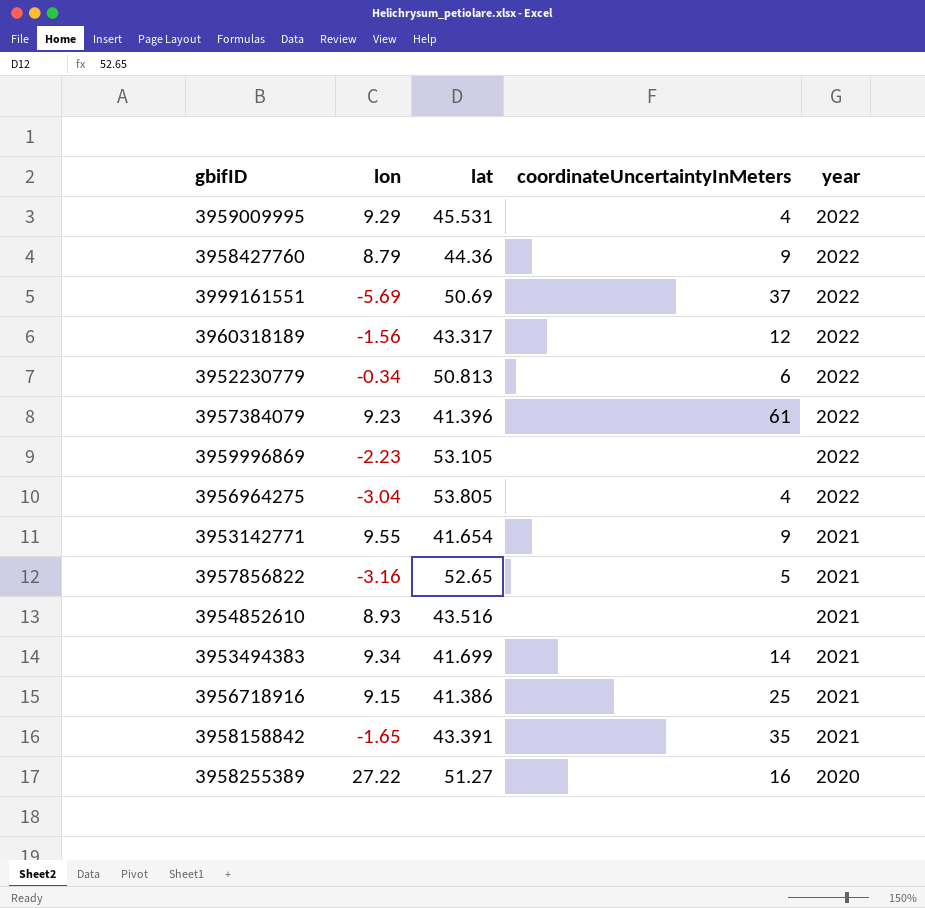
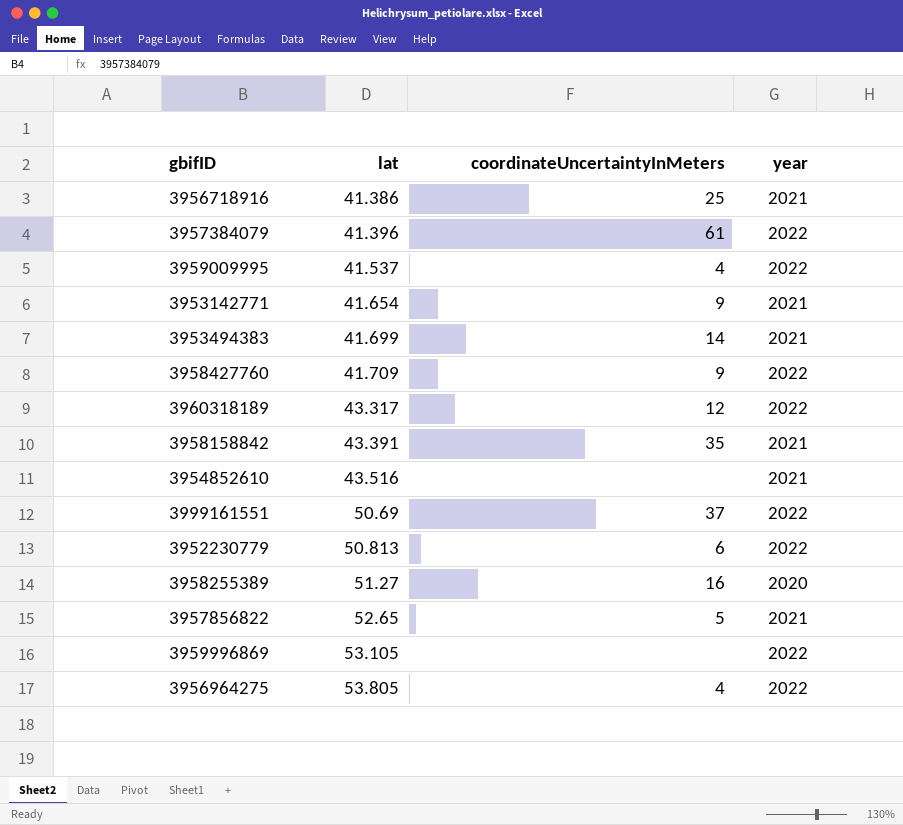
row order: year descending -> lat ascending
column lon | position: 2 -> none
3959009995 | lat: 45.531 -> 41.537
3958427760 | lat: 44.36 -> 41.709

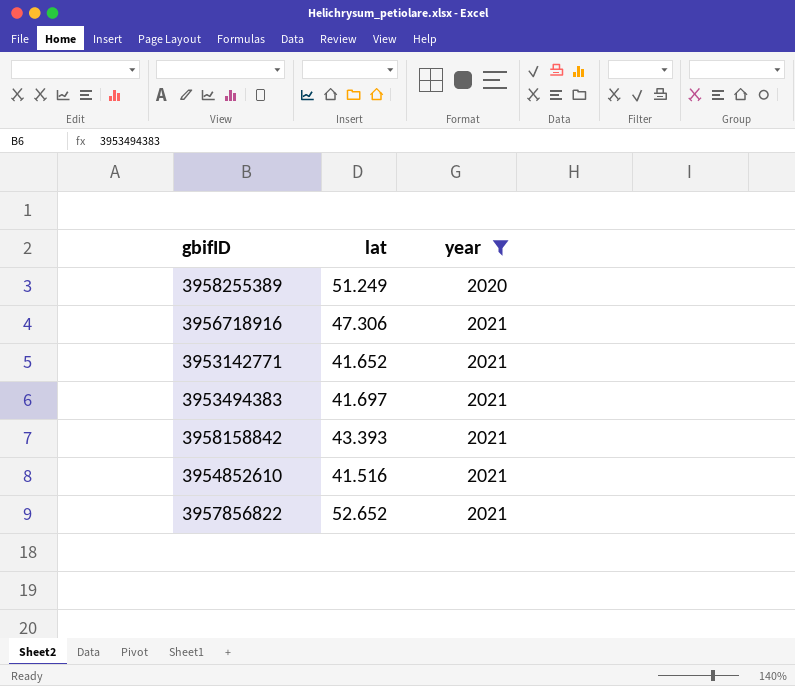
filter: none -> year != 2022
row order: lat ascending -> year ascending
column coordinateUncertaintyInMeters | position: 3 -> none
3958255389 | lat: 51.27 -> 51.249
3956718916 | lat: 41.386 -> 47.306
3953142771 | lat: 41.654 -> 41.652
3953494383 | lat: 41.699 -> 41.697
3958158842 | lat: 43.391 -> 43.393
3954852610 | lat: 43.516 -> 41.516
3957856822 | lat: 52.65 -> 52.652

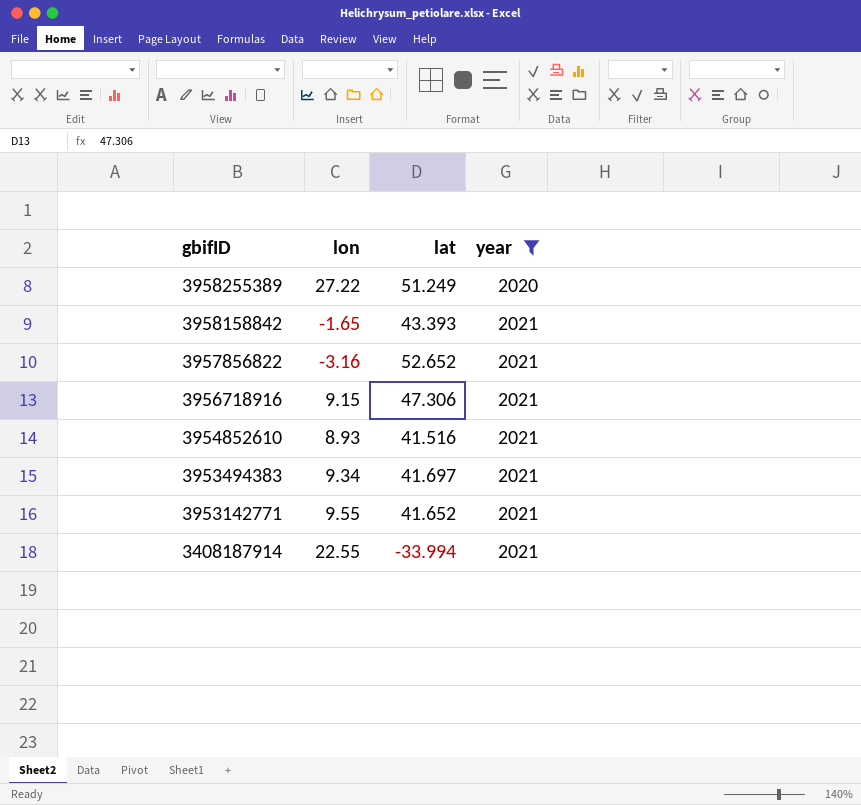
row order: year ascending -> gbifID descending
column lon | position: none -> 2
row 3408187914: none -> 22.55 | -33.994 | 2021

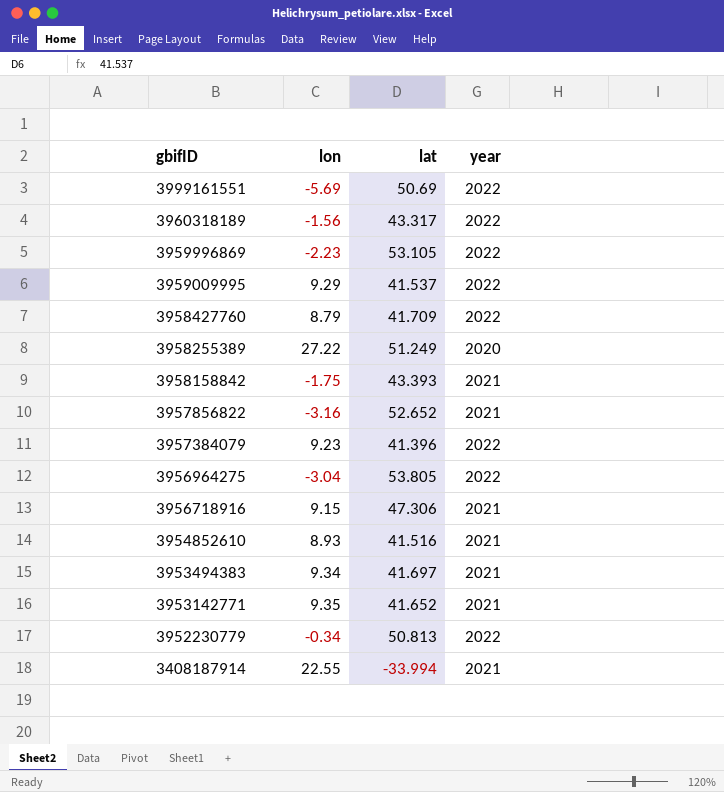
filter: year != 2022 -> none
3958158842 | lon: -1.65 -> -1.75
3953142771 | lon: 9.55 -> 9.35

